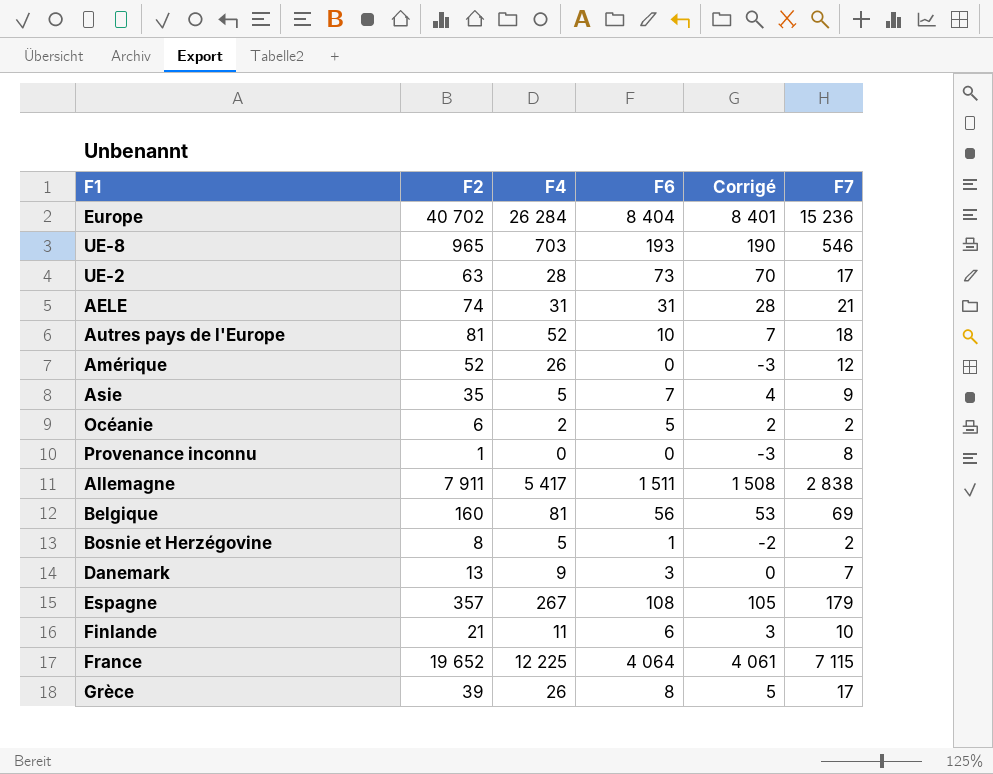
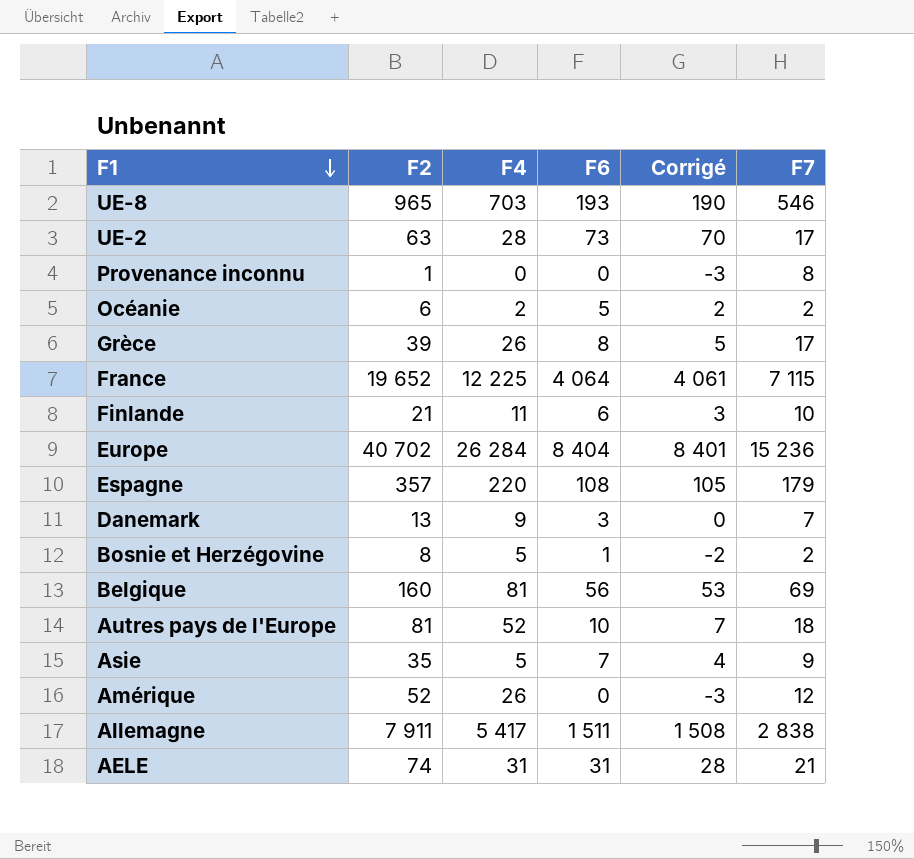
row order: none -> F1 descending
Espagne | F4: 267 -> 220

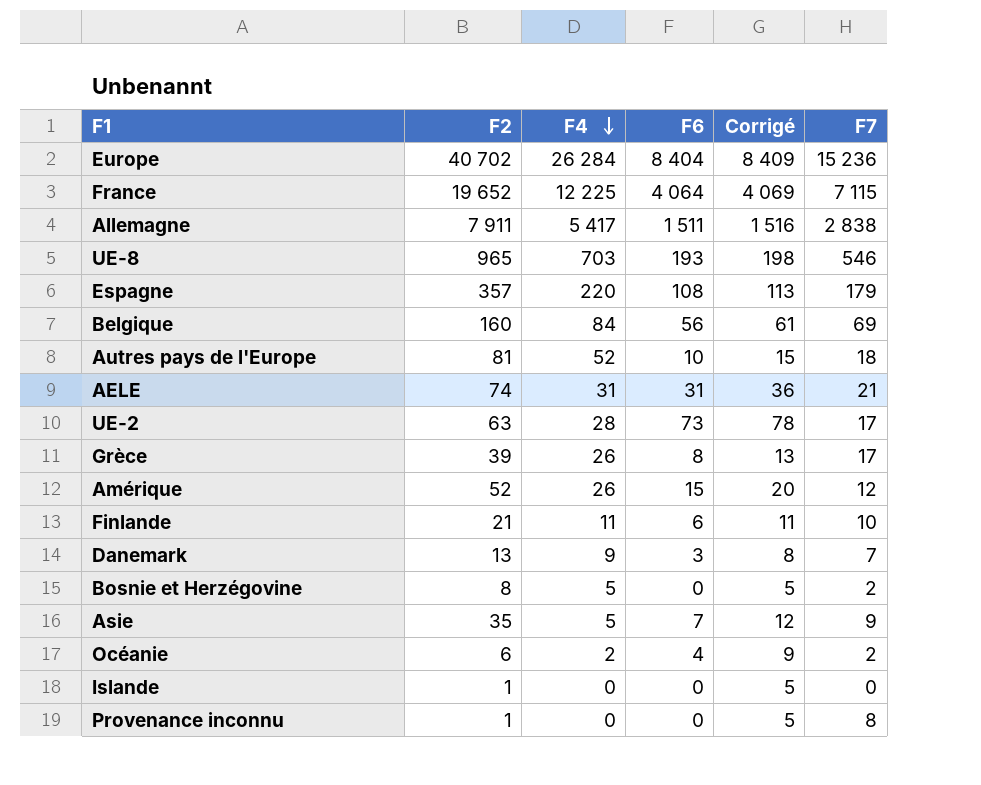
row order: F1 descending -> F4 descending
column Corrigé | formula: [F6] - 3 -> [F6] + 5
Belgique | F4: 81 -> 84
Amérique | F6: 0 -> 15
Bosnie et Herzégovine | F6: 1 -> 0
Océanie | F6: 5 -> 4
row Islande: none -> 1 | 0 | 0 | 5 | 0

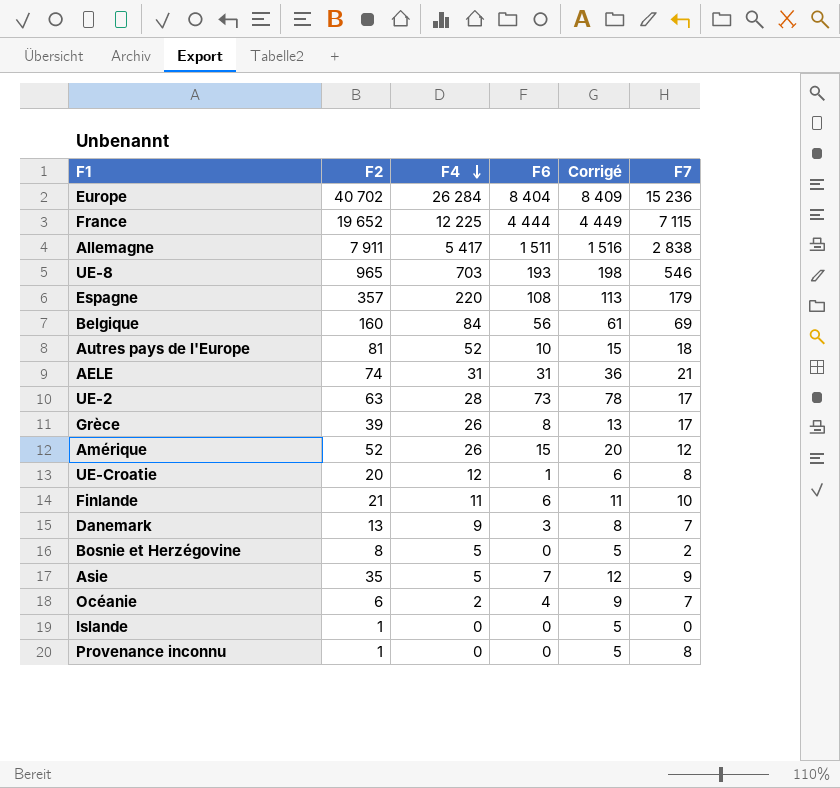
France | F6: 4 064 -> 4 444
France | Corrigé: 4 069 -> 4 449
row UE-Croatie: none -> 20 | 12 | 1 | 6 | 8
Océanie | F7: 2 -> 7

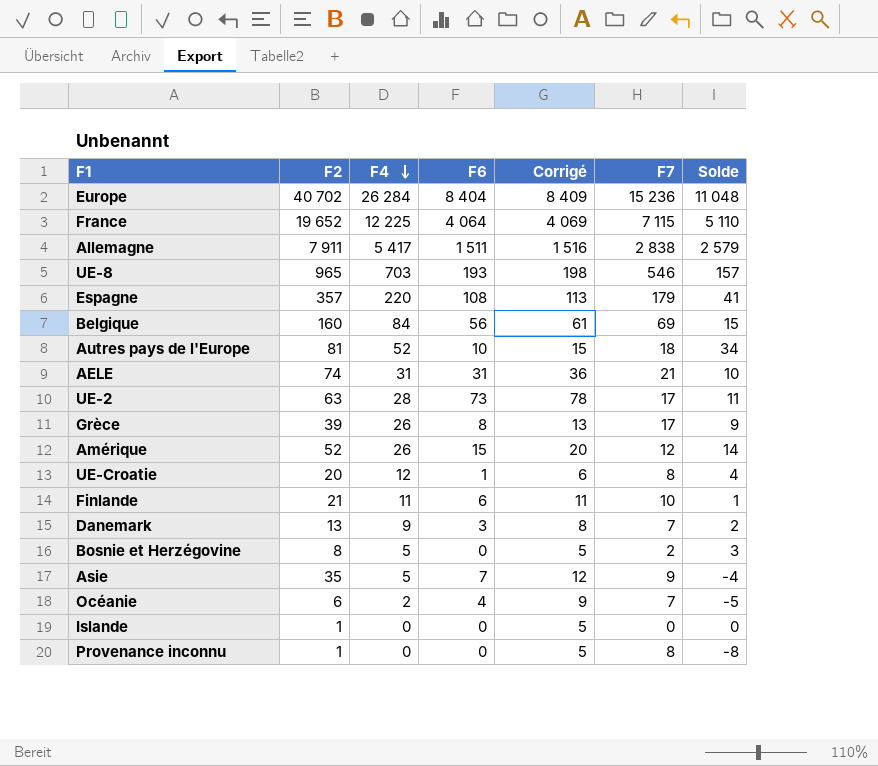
column Solde | formula: none -> [F4] - [F7]
France | F6: 4 444 -> 4 064
France | Corrigé: 4 449 -> 4 069

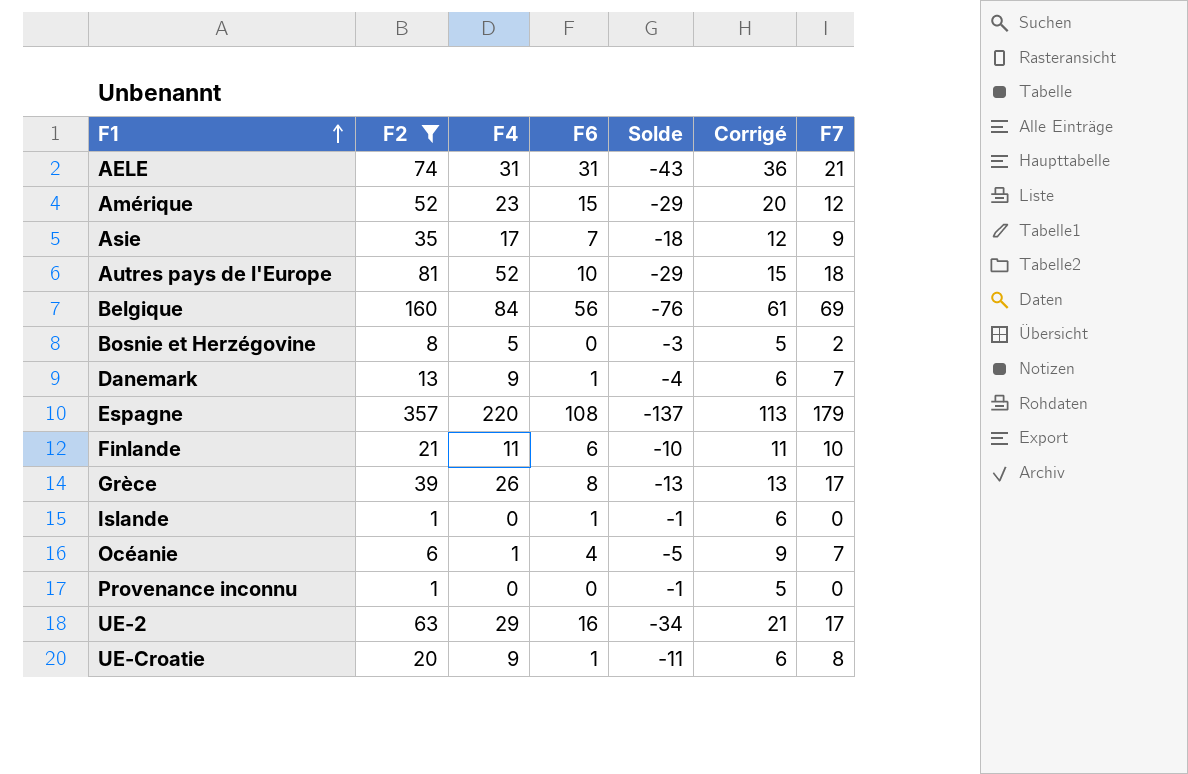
filter: none -> F2 <= 357
row order: F4 descending -> F1 ascending
column Solde | formula: [F4] - [F7] -> [F4] - [F2]
column Solde | position: 7 -> 5
Amérique | F4: 26 -> 23
Asie | F4: 5 -> 17
Danemark | F6: 3 -> 1
Danemark | Corrigé: 8 -> 6
Islande | F6: 0 -> 1
Islande | Corrigé: 5 -> 6
Océanie | F4: 2 -> 1
Provenance inconnu | F7: 8 -> 0
UE-2 | F4: 28 -> 29
UE-2 | F6: 73 -> 16
UE-2 | Corrigé: 78 -> 21
UE-Croatie | F4: 12 -> 9

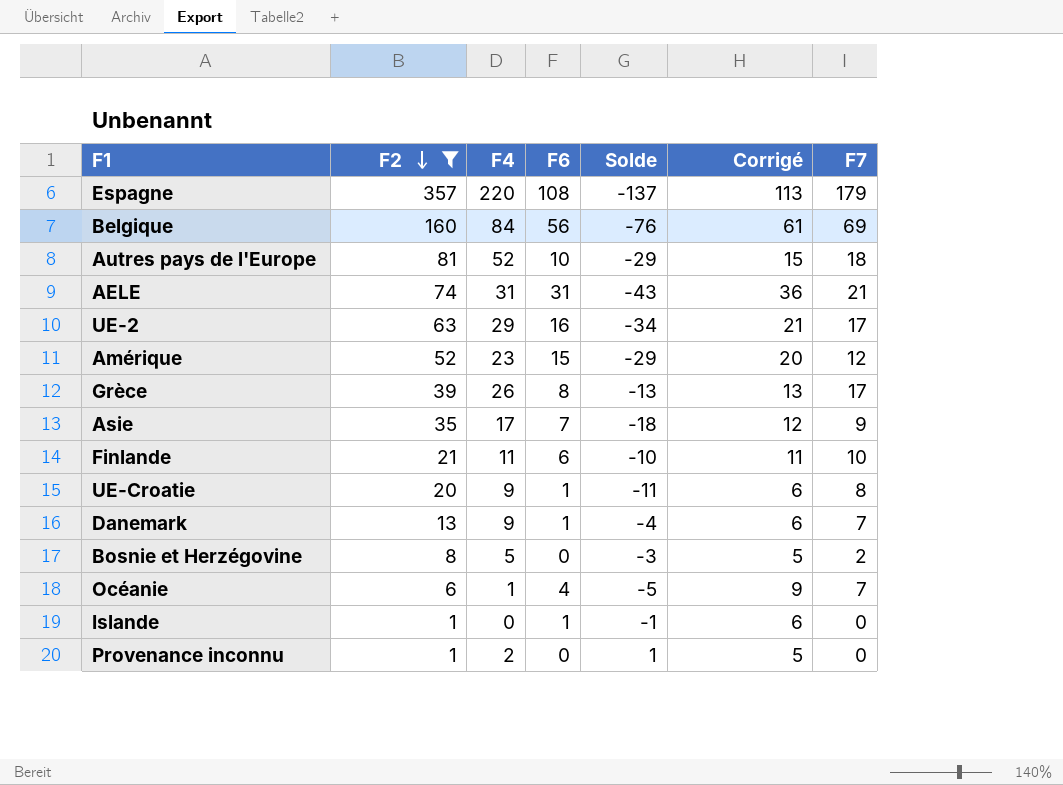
row order: F1 ascending -> F2 descending
Provenance inconnu | F4: 0 -> 2
Provenance inconnu | Solde: -1 -> 1

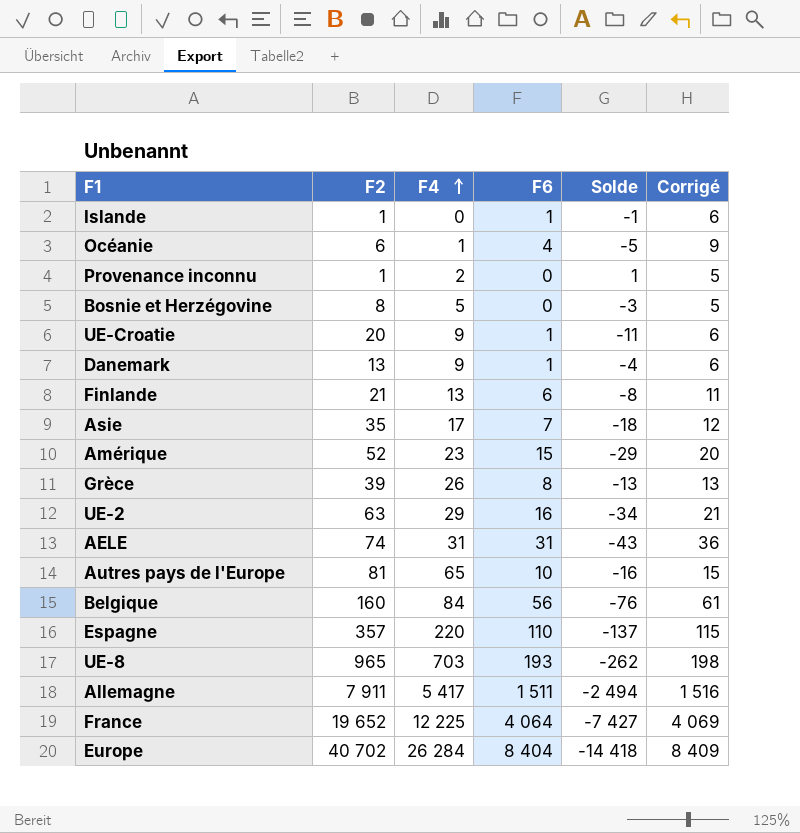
filter: F2 <= 357 -> none
row order: F2 descending -> F4 ascending
column F7 | position: 7 -> none
Finlande | F4: 11 -> 13
Finlande | Solde: -10 -> -8
Autres pays de l'Europe | F4: 52 -> 65
Autres pays de l'Europe | Solde: -29 -> -16
Espagne | F6: 108 -> 110
Espagne | Corrigé: 113 -> 115

